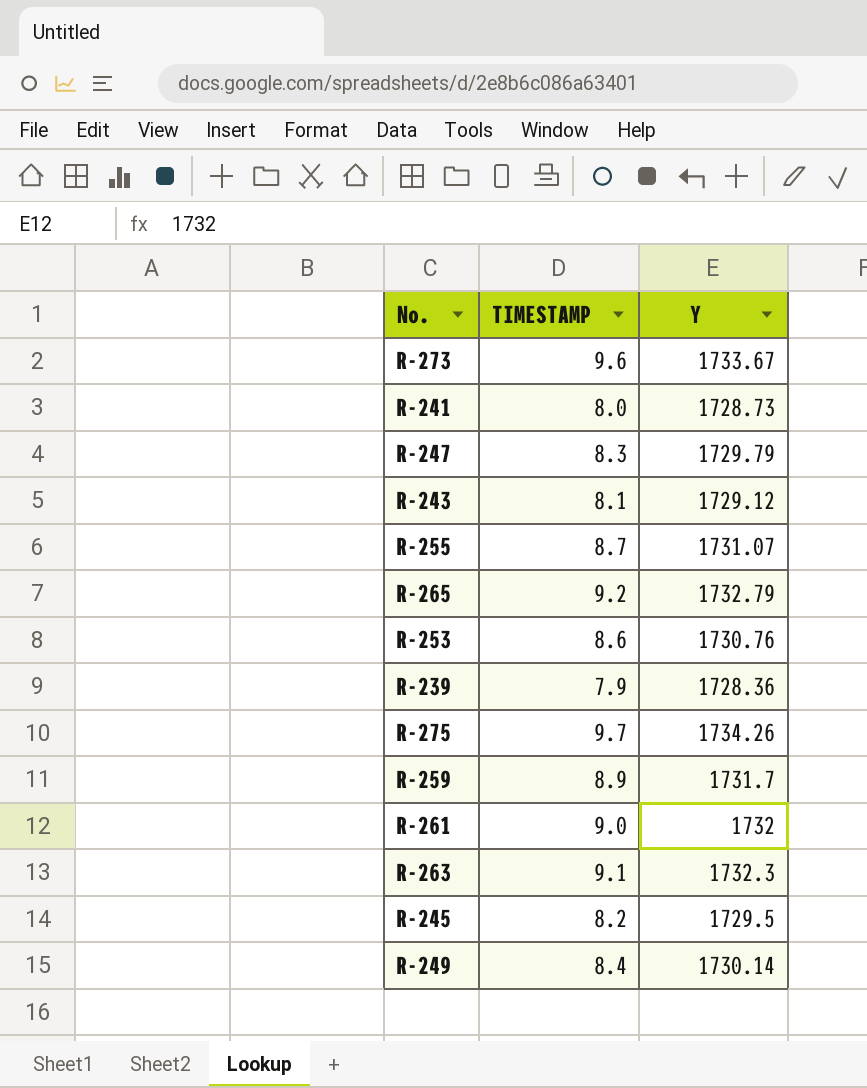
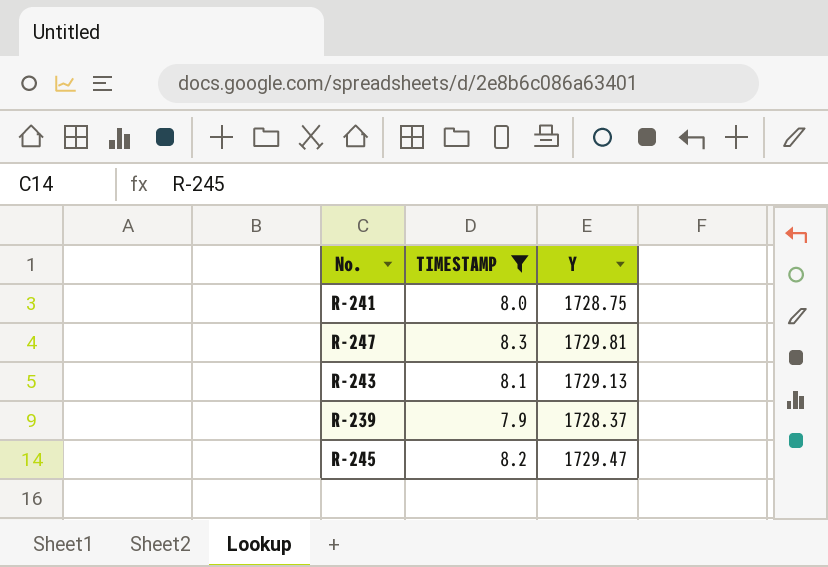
filter: none -> TIMESTAMP <= 8.3
R-241 | Y: 1728.73 -> 1728.75
R-247 | Y: 1729.79 -> 1729.81
R-243 | Y: 1729.12 -> 1729.13
R-239 | Y: 1728.36 -> 1728.37
R-245 | Y: 1729.5 -> 1729.47

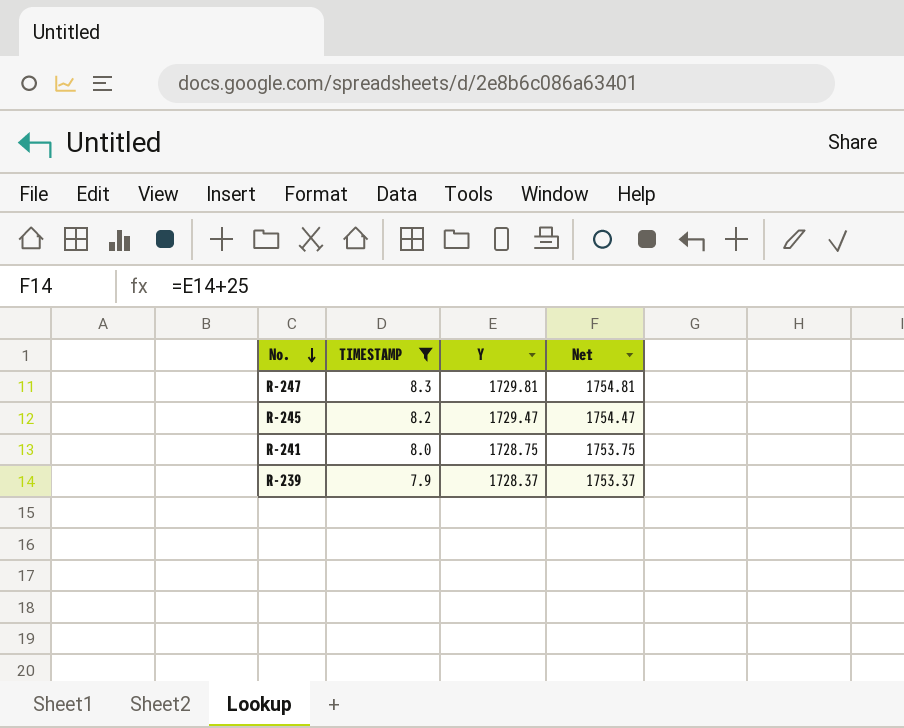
row order: none -> No. descending
column Net | formula: none -> [Y] + 25
row R-243: 8.1 | 1729.13 -> none

